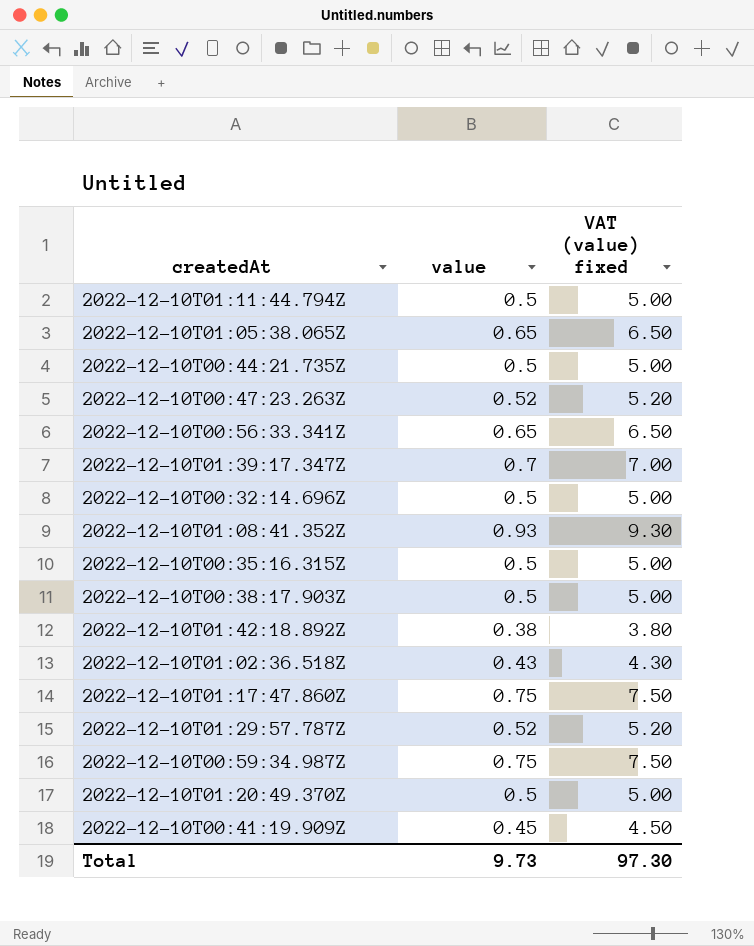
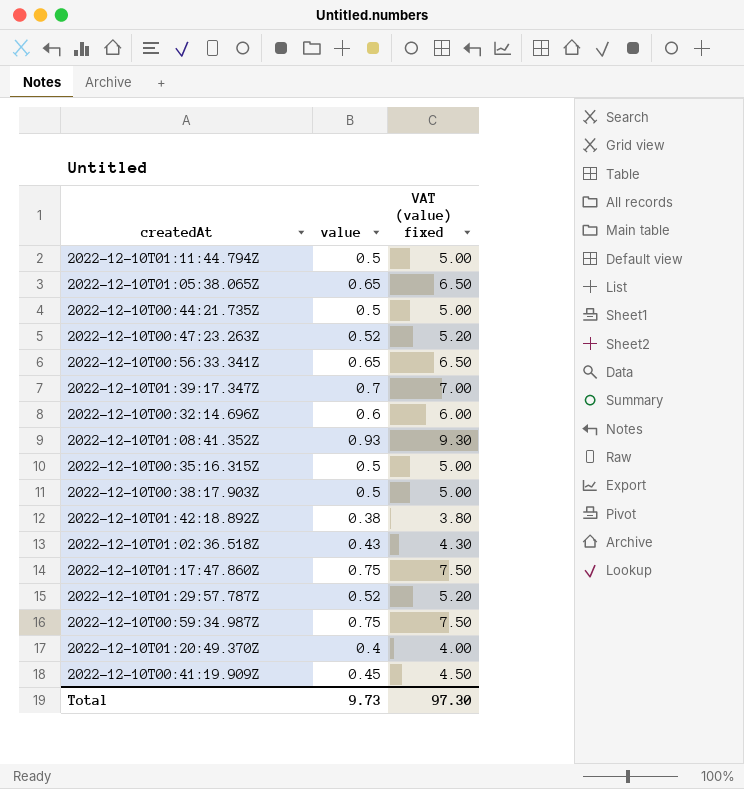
2022-12-10T00:32:14.696Z | value: 0.5 -> 0.6
2022-12-10T00:32:14.696Z | VAT (value) fixed: 5.00 -> 6.00
2022-12-10T01:20:49.370Z | value: 0.5 -> 0.4
2022-12-10T01:20:49.370Z | VAT (value) fixed: 5.00 -> 4.00

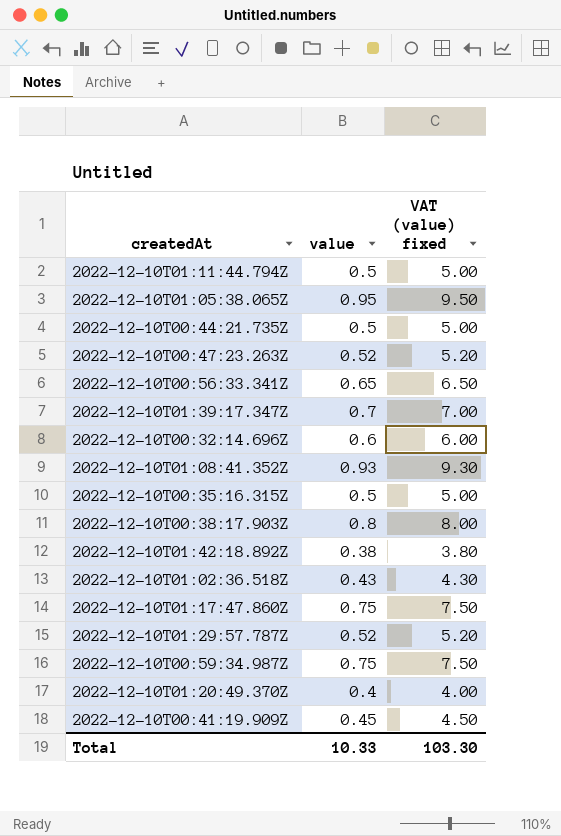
2022-12-10T01:05:38.065Z | value: 0.65 -> 0.95
2022-12-10T01:05:38.065Z | VAT (value) fixed: 6.50 -> 9.50
2022-12-10T00:38:17.903Z | value: 0.5 -> 0.8
2022-12-10T00:38:17.903Z | VAT (value) fixed: 5.00 -> 8.00
Total | value: 9.73 -> 10.33
Total | VAT (value) fixed: 97.30 -> 103.30

